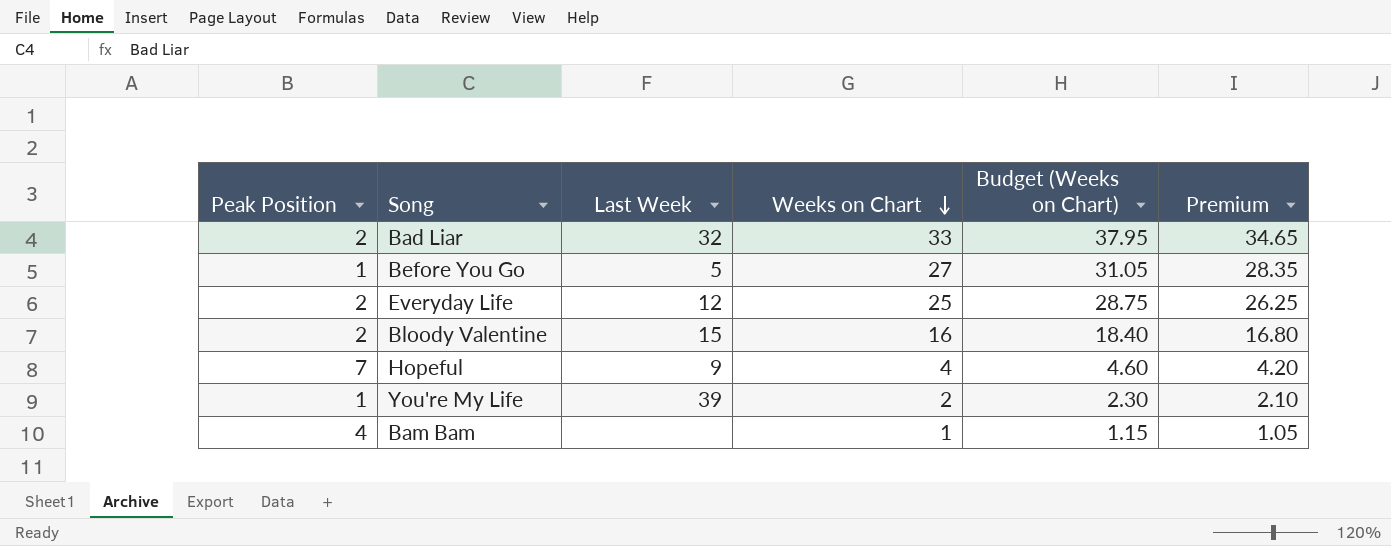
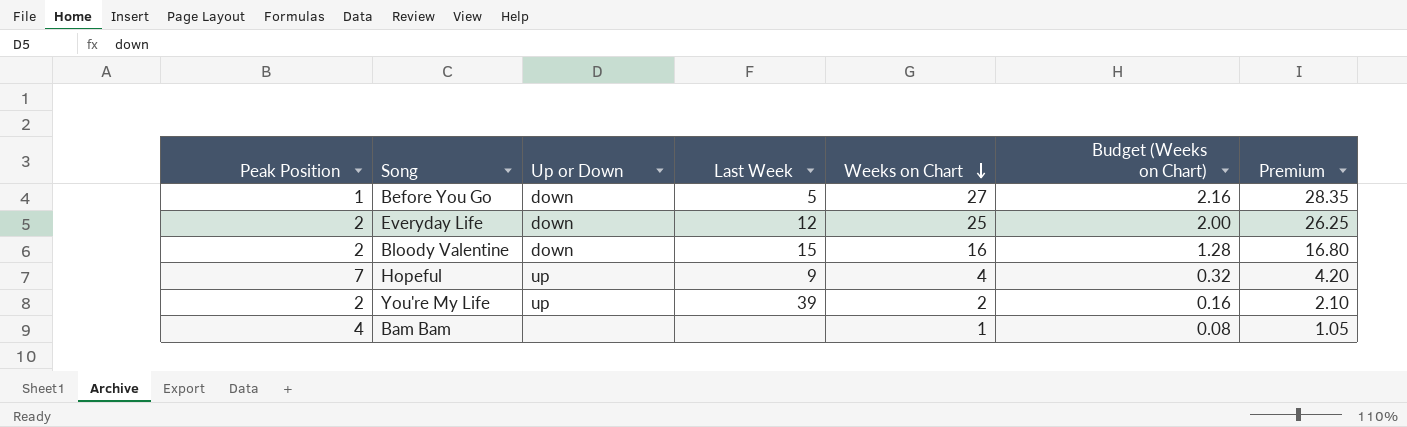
column Up or Down | position: none -> 3
column Budget (Weeks on Chart) | formula: [Weeks on Chart] * 1.15 -> [Weeks on Chart] * 0.08
row Bad Liar: 2 | 32 | 33 | 37.95 | 34.65 -> none
You're My Life | Peak Position: 1 -> 2

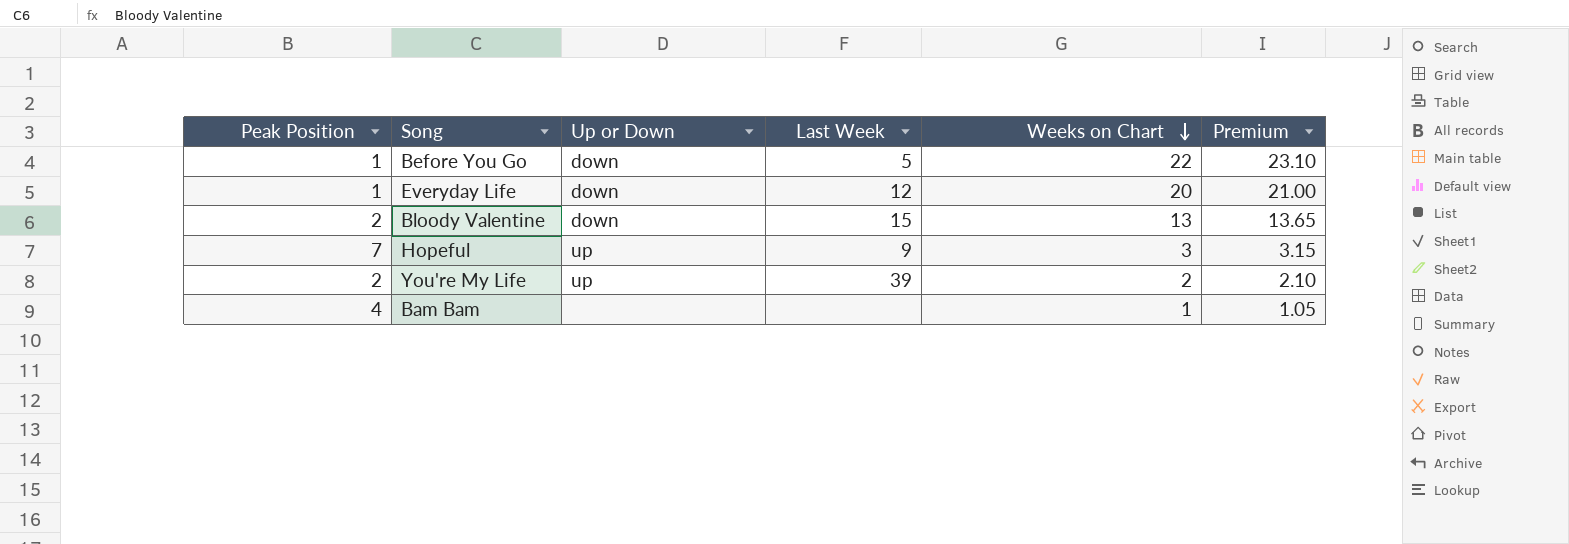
column Budget (Weeks on Chart) | formula: [Weeks on Chart] * 0.08 -> none
Before You Go | Weeks on Chart: 27 -> 22
Before You Go | Premium: 28.35 -> 23.10
Everyday Life | Peak Position: 2 -> 1
Everyday Life | Weeks on Chart: 25 -> 20
Everyday Life | Premium: 26.25 -> 21.00
Bloody Valentine | Weeks on Chart: 16 -> 13
Bloody Valentine | Premium: 16.80 -> 13.65
Hopeful | Weeks on Chart: 4 -> 3
Hopeful | Premium: 4.20 -> 3.15

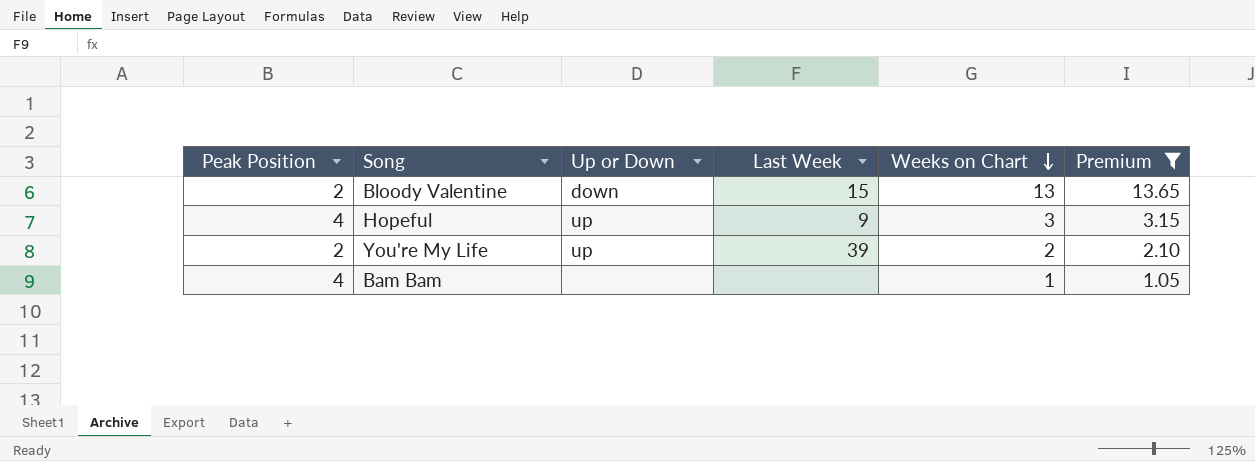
filter: none -> Premium <= 13.65
Hopeful | Peak Position: 7 -> 4

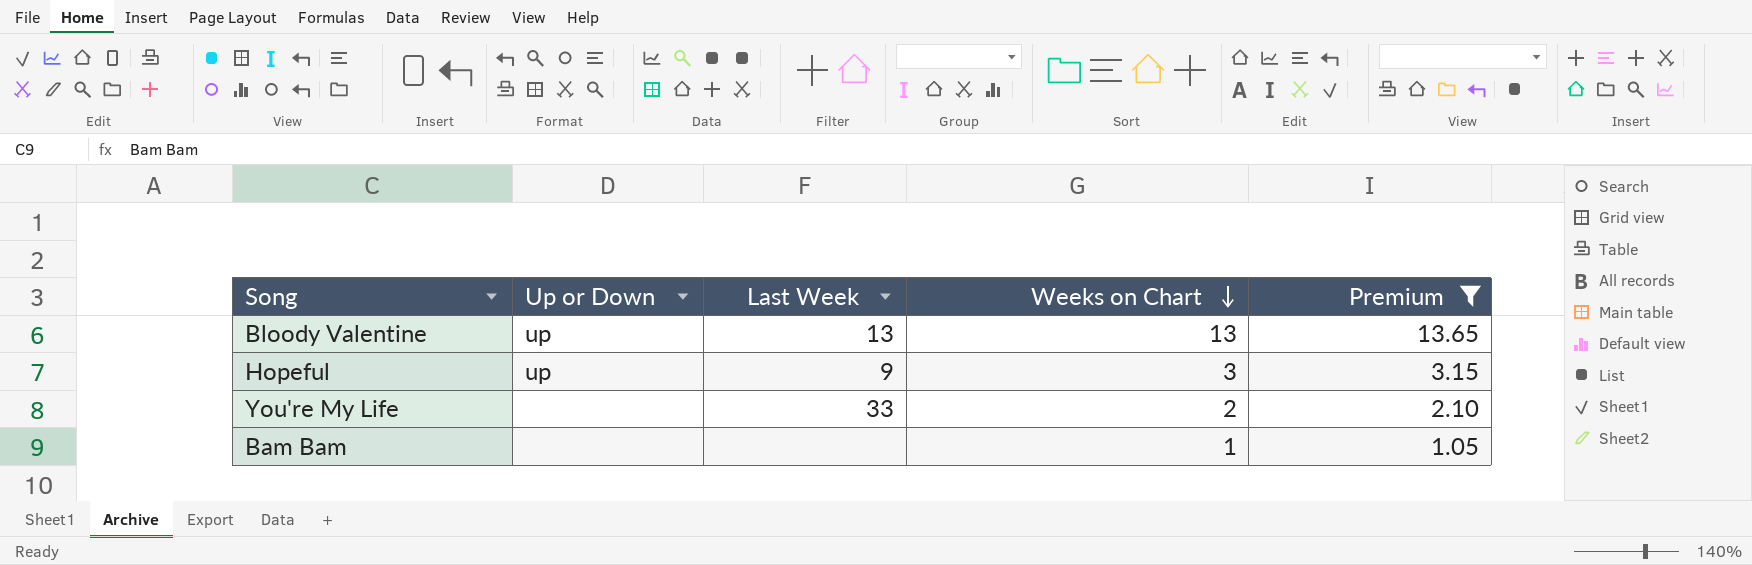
column Peak Position | position: 1 -> none
Bloody Valentine | Up or Down: down -> up
Bloody Valentine | Last Week: 15 -> 13
You're My Life | Up or Down: up -> none
You're My Life | Last Week: 39 -> 33

